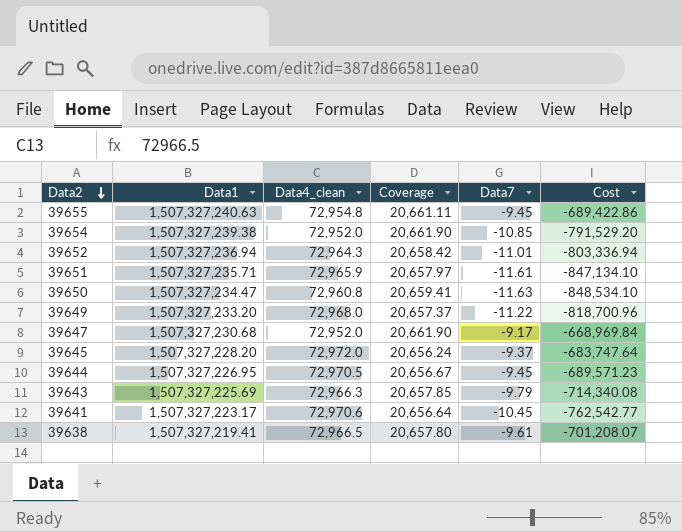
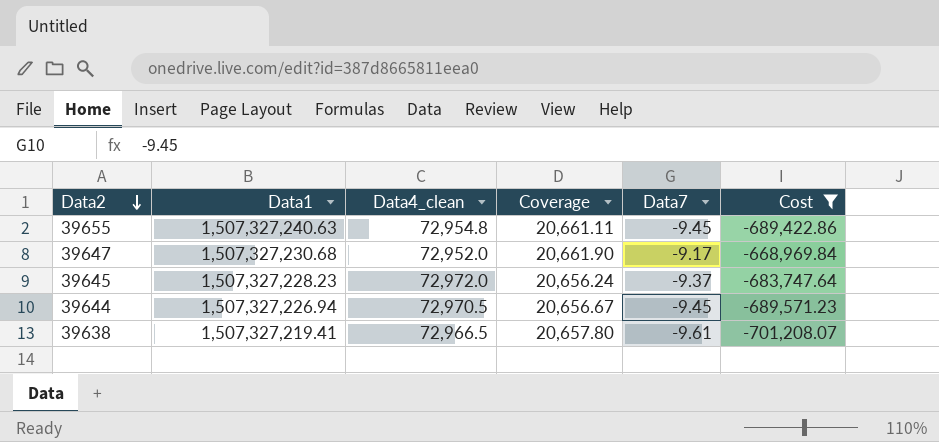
filter: none -> Cost >= -701,208.07
39645 | Data1: 1,507,327,228.20 -> 1,507,327,228.23
39644 | Data1: 1,507,327,226.95 -> 1,507,327,226.94

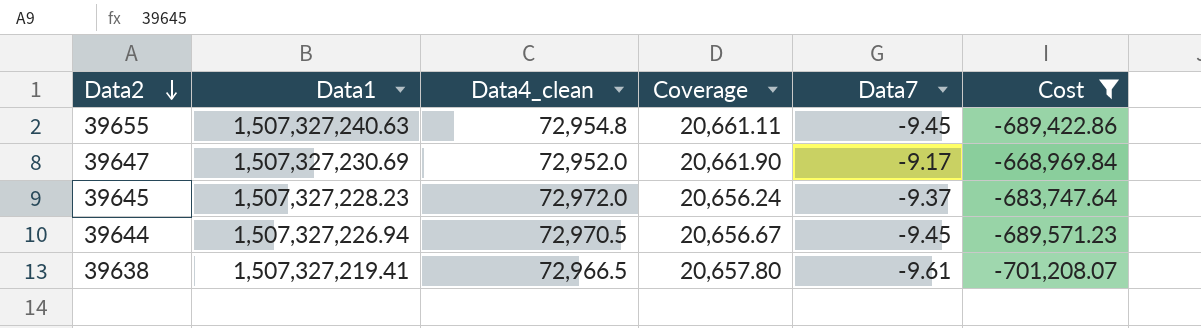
39647 | Data1: 1,507,327,230.68 -> 1,507,327,230.69

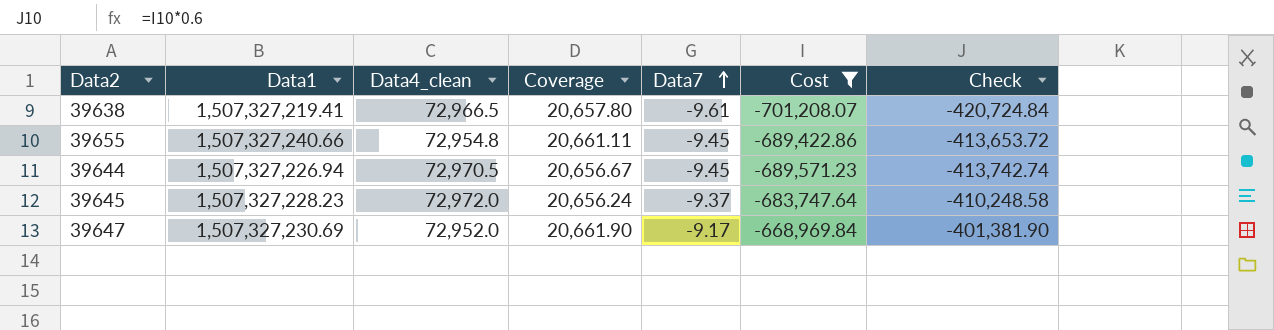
row order: Data2 descending -> Data7 ascending
column Check | formula: none -> [Cost] * 0.6
39655 | Data1: 1,507,327,240.63 -> 1,507,327,240.66

